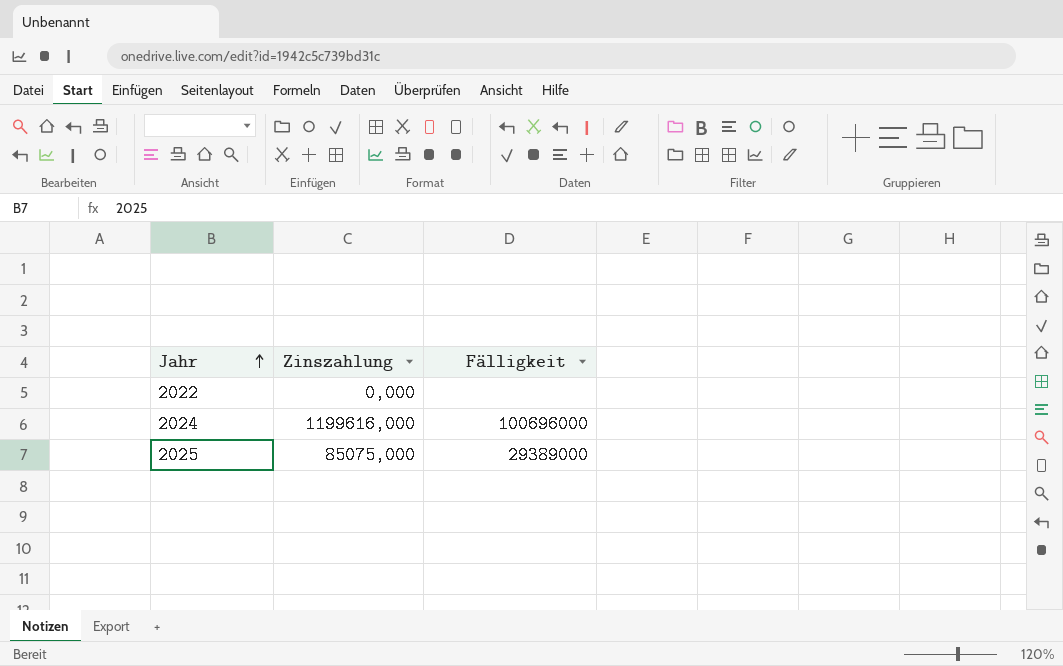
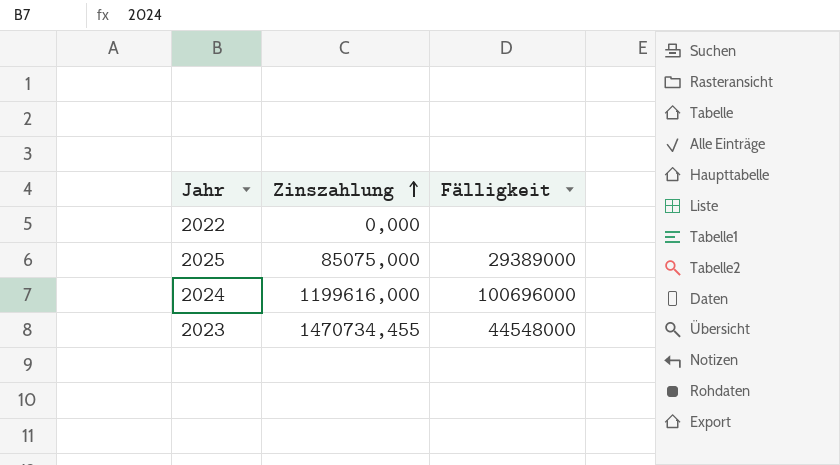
row order: Jahr ascending -> Zinszahlung ascending
row 2023: none -> 1470734,455 | 44548000

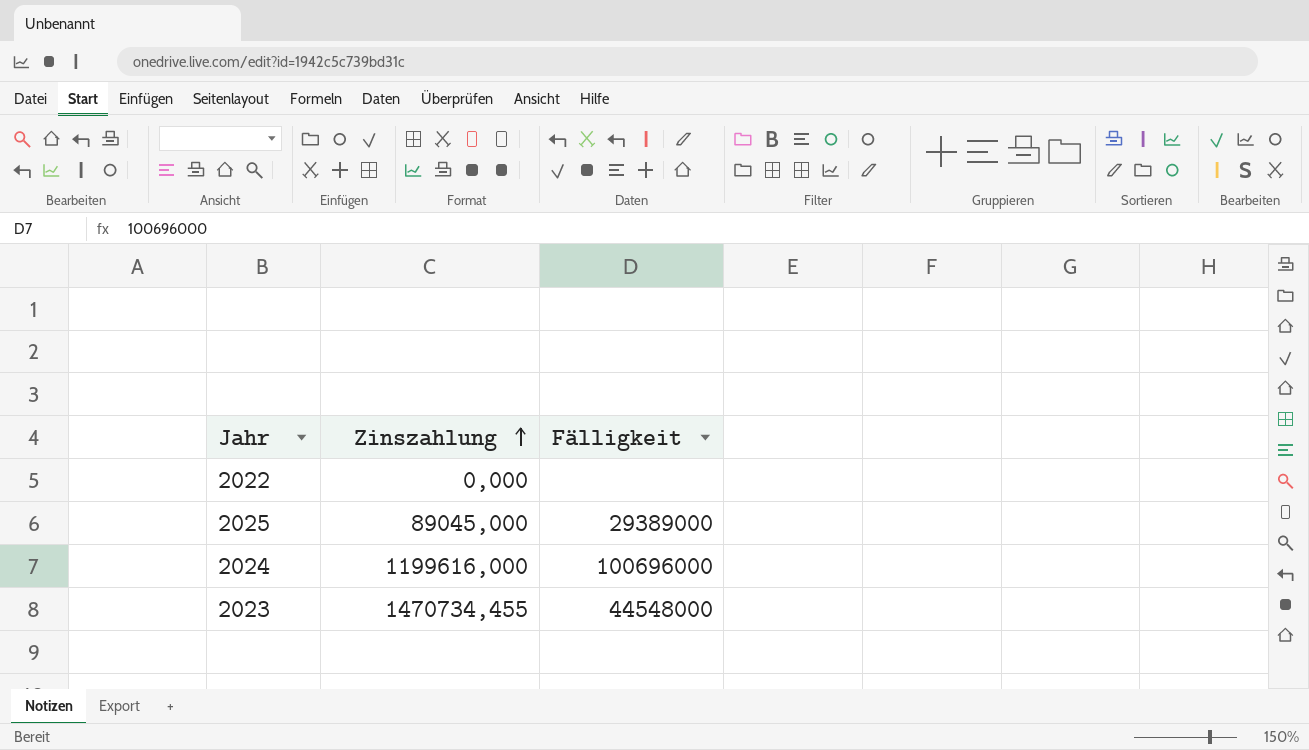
2025 | Zinszahlung: 85075,000 -> 89045,000

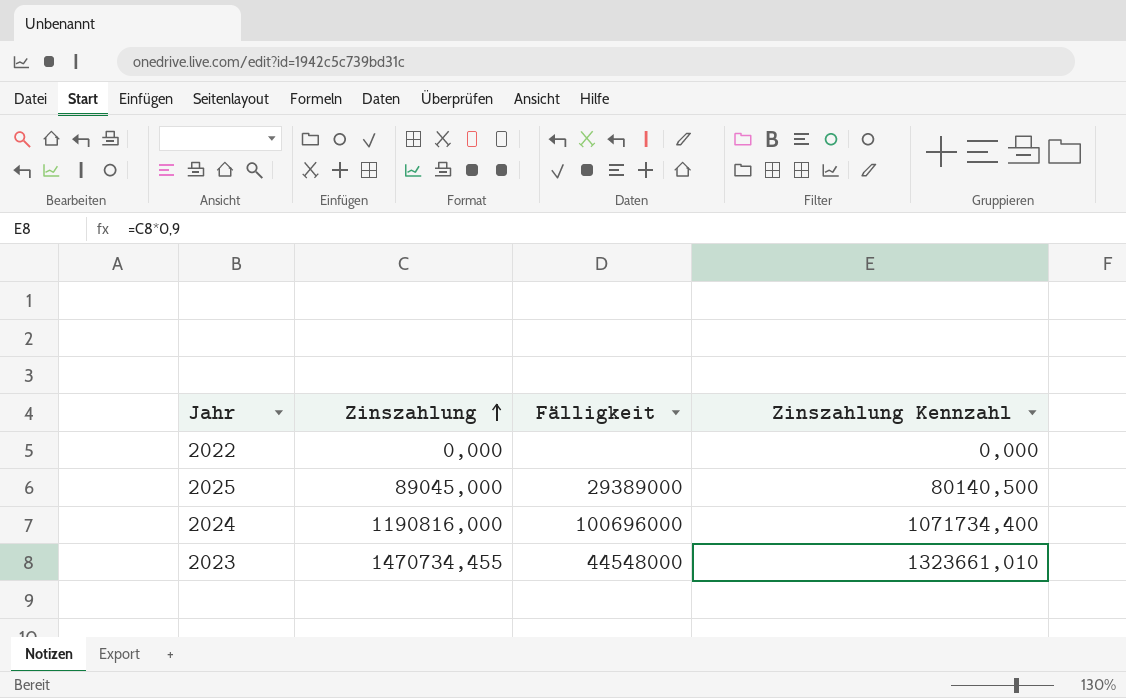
column Zinszahlung Kennzahl | formula: none -> [Zinszahlung] * 0,9
2024 | Zinszahlung: 1199616,000 -> 1190816,000

